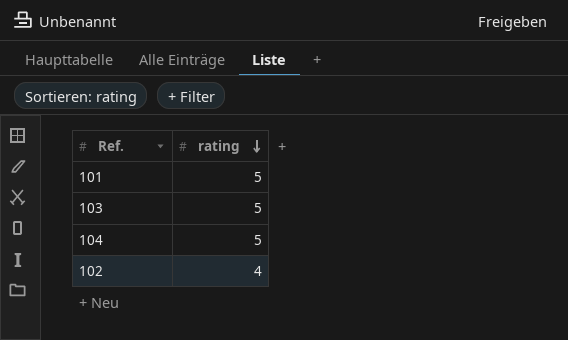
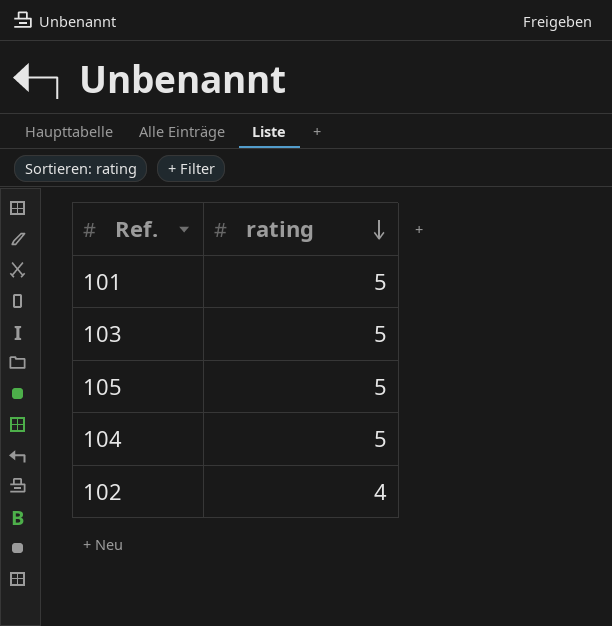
row 105: none -> 5

